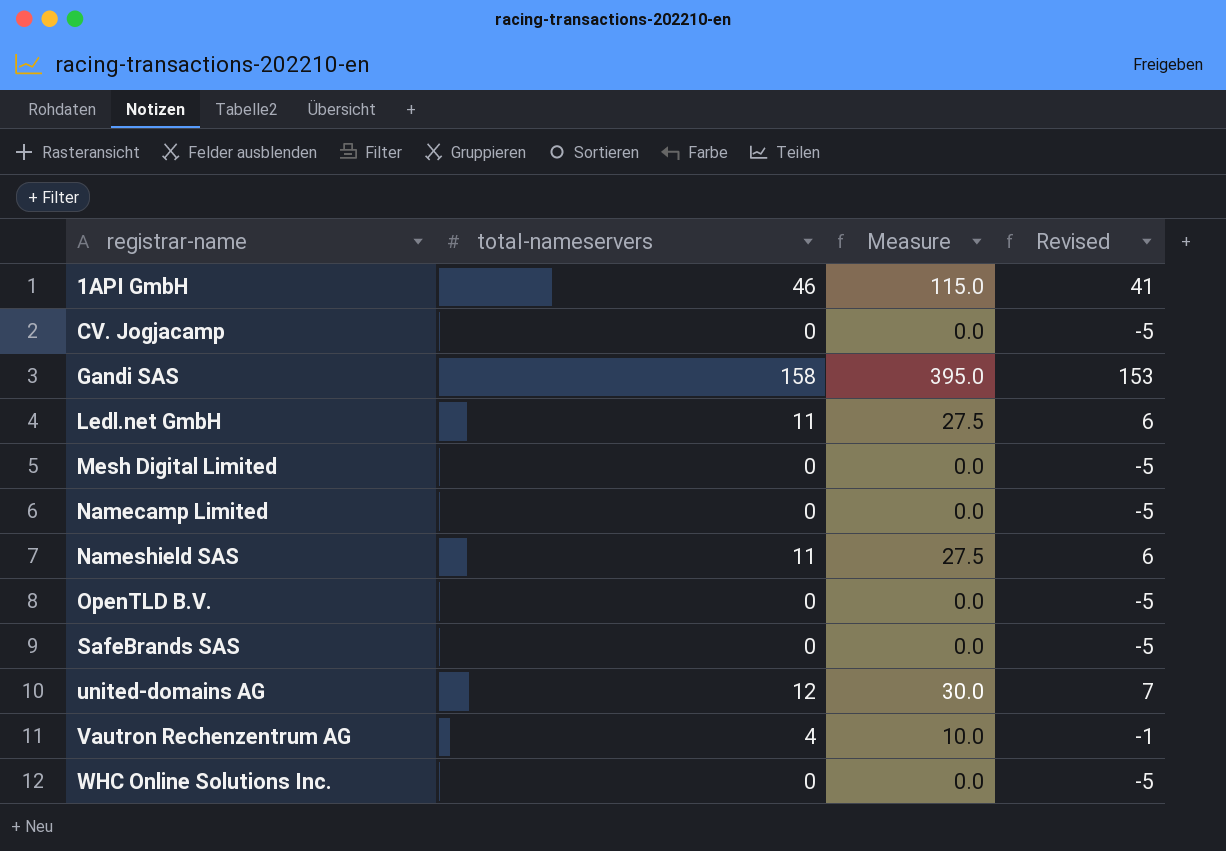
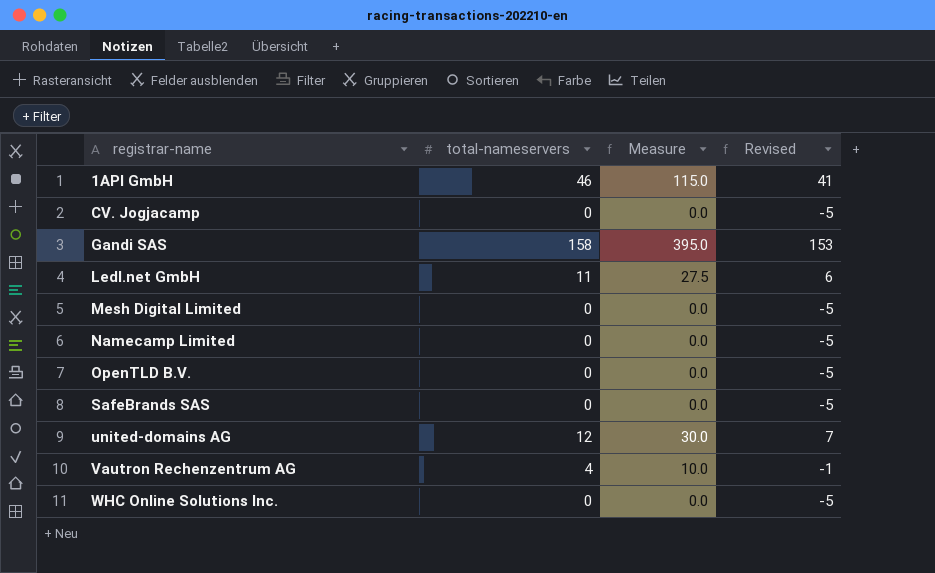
row Nameshield SAS: 11 | 27.5 | 6 -> none

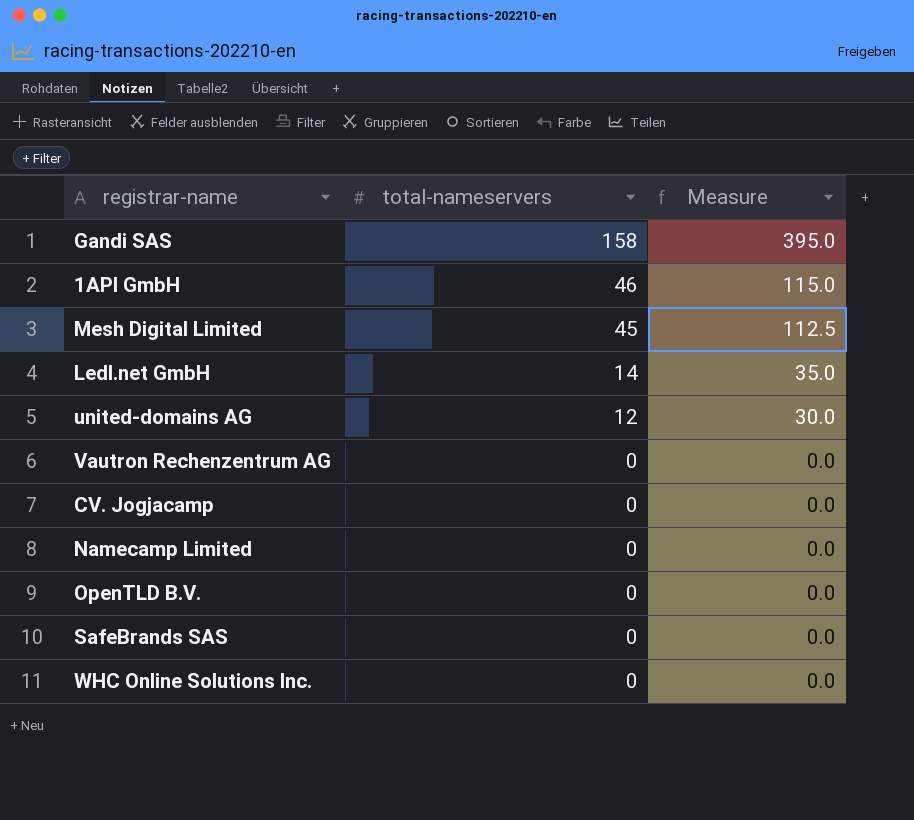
row order: registrar-name ascending -> total-nameservers descending
column Revised | formula: [total-nameservers] - 5 -> none
Mesh Digital Limited | total-nameservers: 0 -> 45
Mesh Digital Limited | Measure: 0.0 -> 112.5
Ledl.net GmbH | total-nameservers: 11 -> 14
Ledl.net GmbH | Measure: 27.5 -> 35.0
Vautron Rechenzentrum AG | total-nameservers: 4 -> 0
Vautron Rechenzentrum AG | Measure: 10.0 -> 0.0

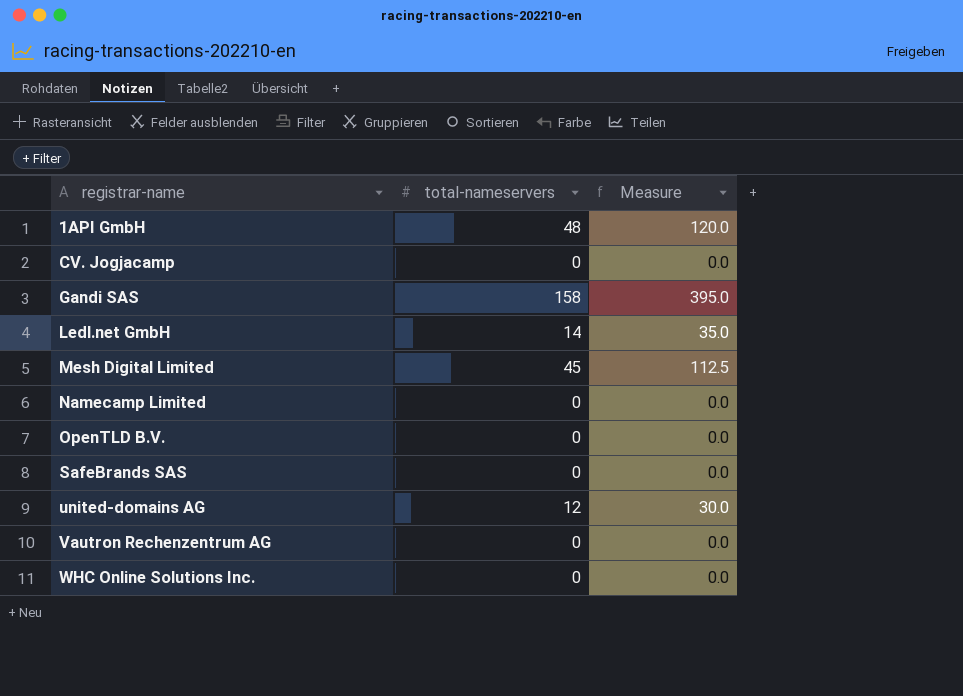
row order: total-nameservers descending -> registrar-name ascending
1API GmbH | total-nameservers: 46 -> 48
1API GmbH | Measure: 115.0 -> 120.0

